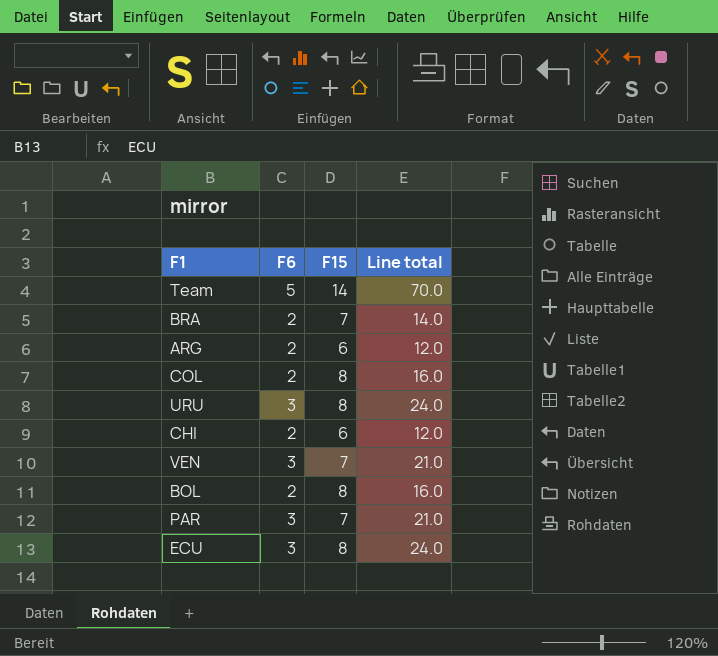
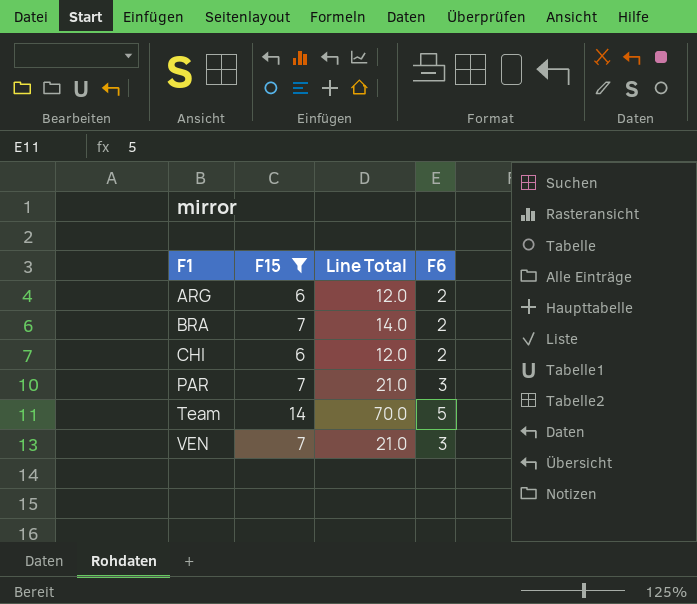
filter: none -> F15 != 8
row order: none -> F1 ascending
column name: Line total -> Line Total
column F6 | position: 2 -> 4

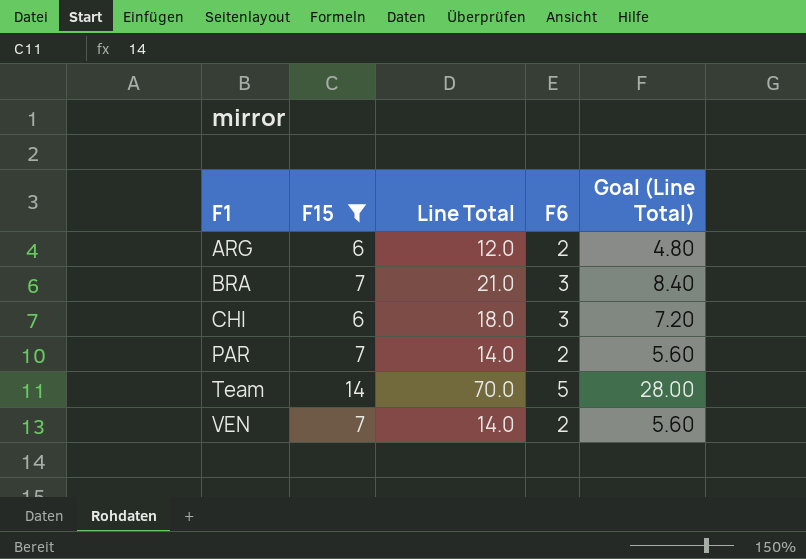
column Goal (Line Total) | formula: none -> [Line Total] * 0.4
BRA | Line Total: 14.0 -> 21.0
BRA | F6: 2 -> 3
CHI | Line Total: 12.0 -> 18.0
CHI | F6: 2 -> 3
PAR | Line Total: 21.0 -> 14.0
PAR | F6: 3 -> 2
VEN | Line Total: 21.0 -> 14.0
VEN | F6: 3 -> 2

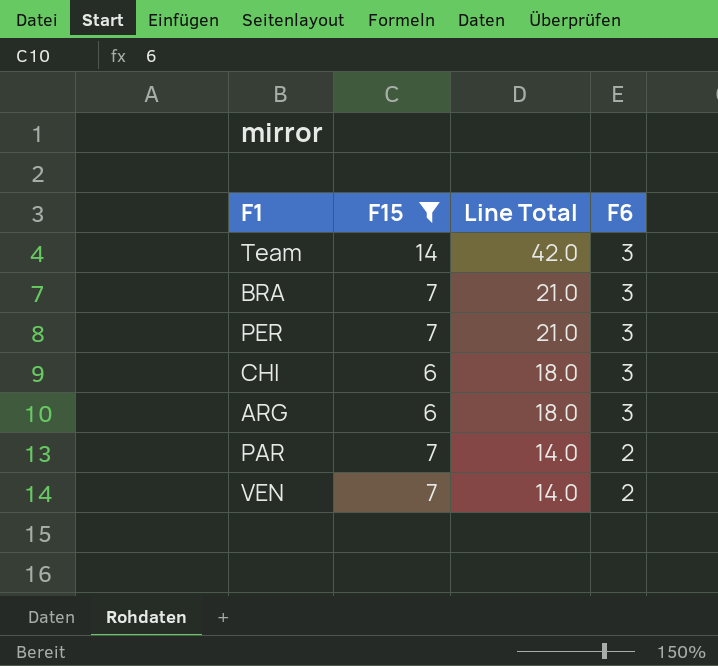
row order: F1 ascending -> Line Total descending
column Goal (Line Total) | formula: [Line Total] * 0.4 -> none
Team | Line Total: 70.0 -> 42.0
Team | F6: 5 -> 3
row PER: none -> 7 | 21.0 | 3
ARG | Line Total: 12.0 -> 18.0
ARG | F6: 2 -> 3

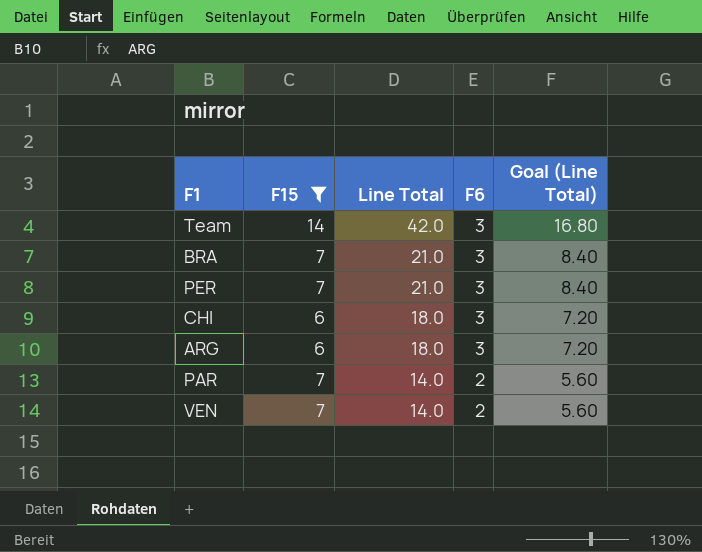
column Goal (Line Total) | formula: none -> [Line Total] * 0.4

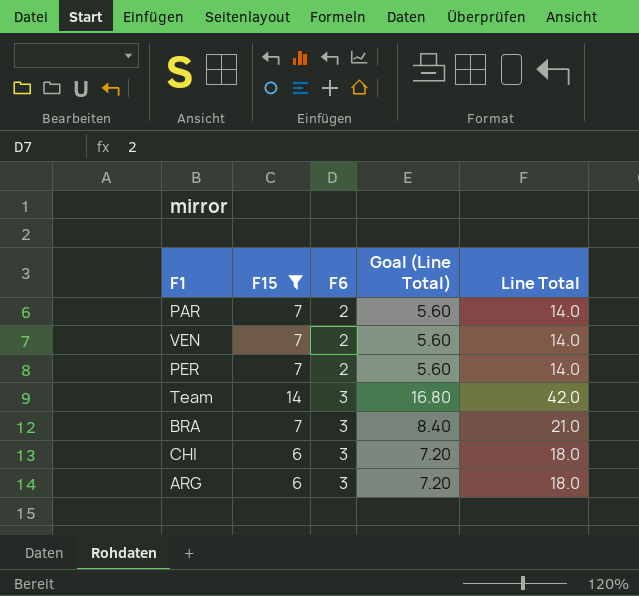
row order: Line Total descending -> F6 ascending
column Line Total | position: 3 -> 5
PER | F6: 3 -> 2
PER | Goal (Line Total): 8.40 -> 5.60
PER | Line Total: 21.0 -> 14.0

